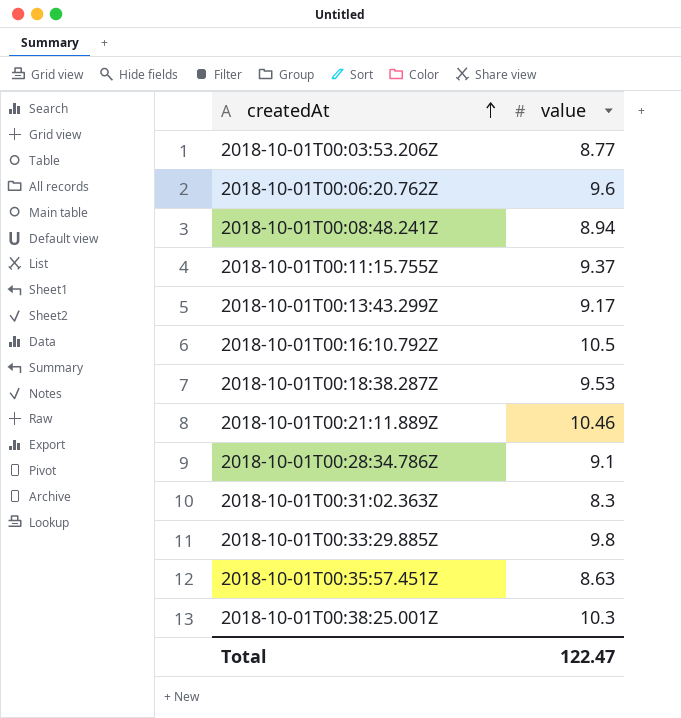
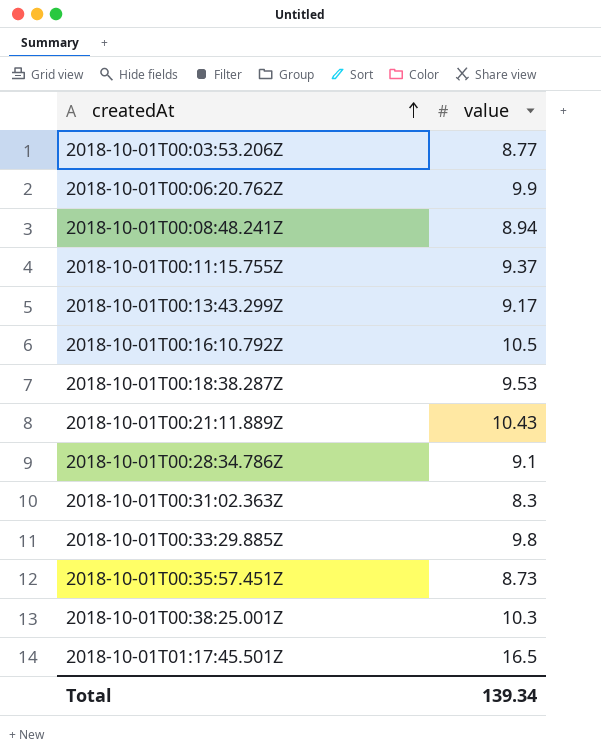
2018-10-01T00:06:20.762Z | value: 9.6 -> 9.9
2018-10-01T00:21:11.889Z | value: 10.46 -> 10.43
2018-10-01T00:35:57.451Z | value: 8.63 -> 8.73
row 2018-10-01T01:17:45.501Z: none -> 16.5
Total | value: 122.47 -> 139.34

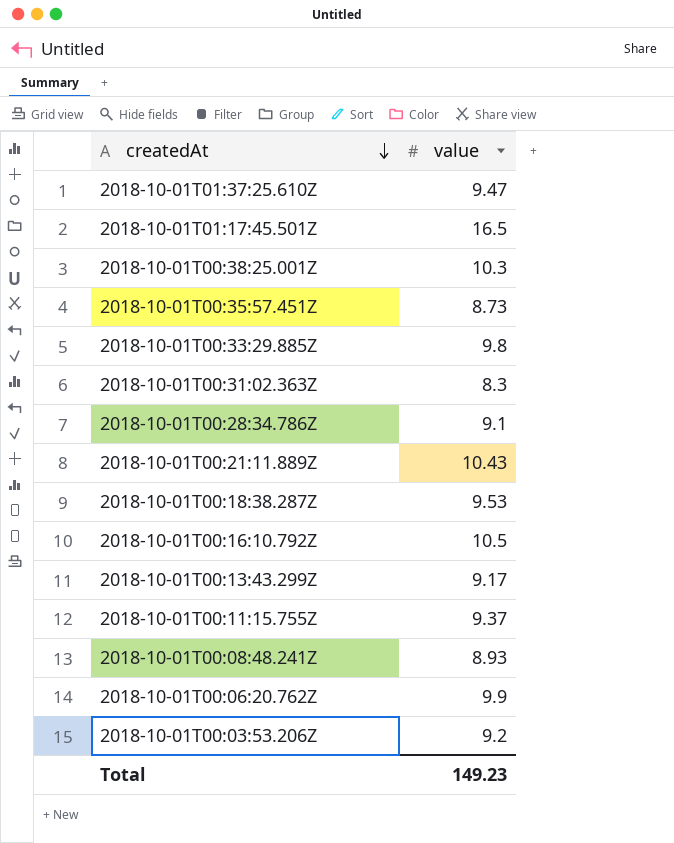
row order: createdAt ascending -> createdAt descending
row 2018-10-01T01:37:25.610Z: none -> 9.47
2018-10-01T00:08:48.241Z | value: 8.94 -> 8.93
2018-10-01T00:03:53.206Z | value: 8.77 -> 9.2
Total | value: 139.34 -> 149.23

